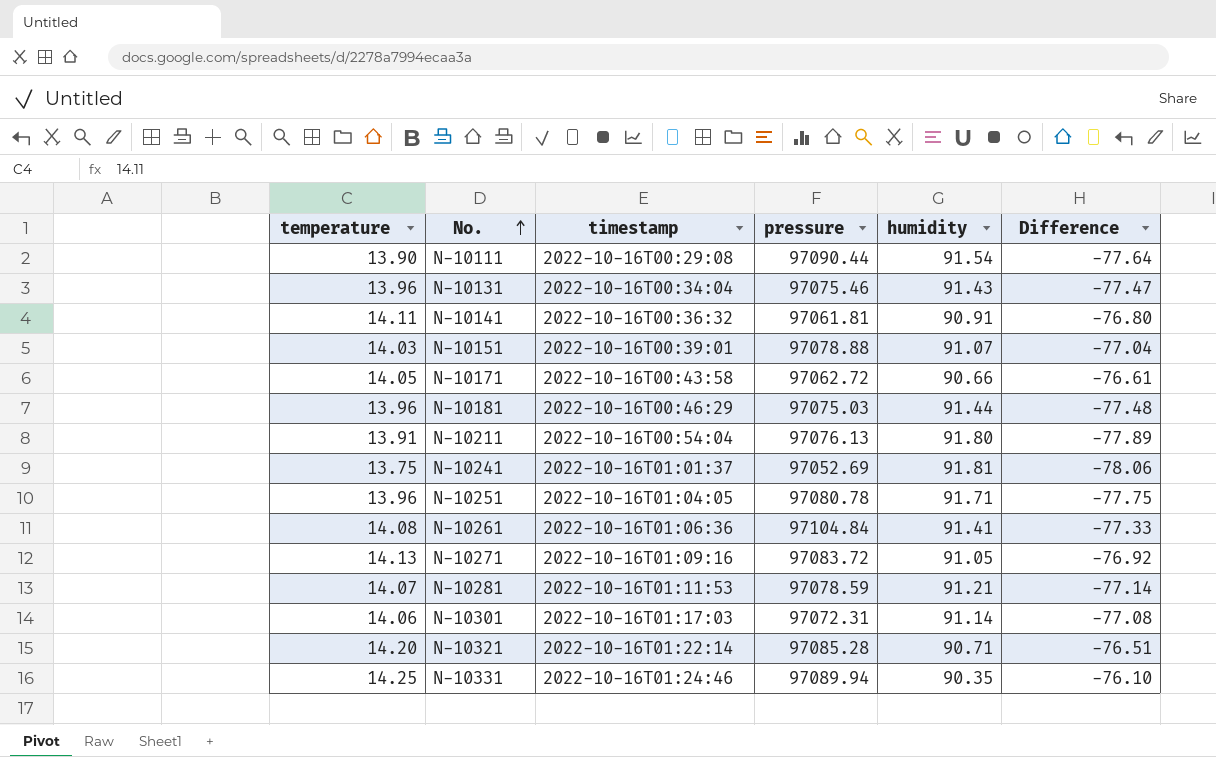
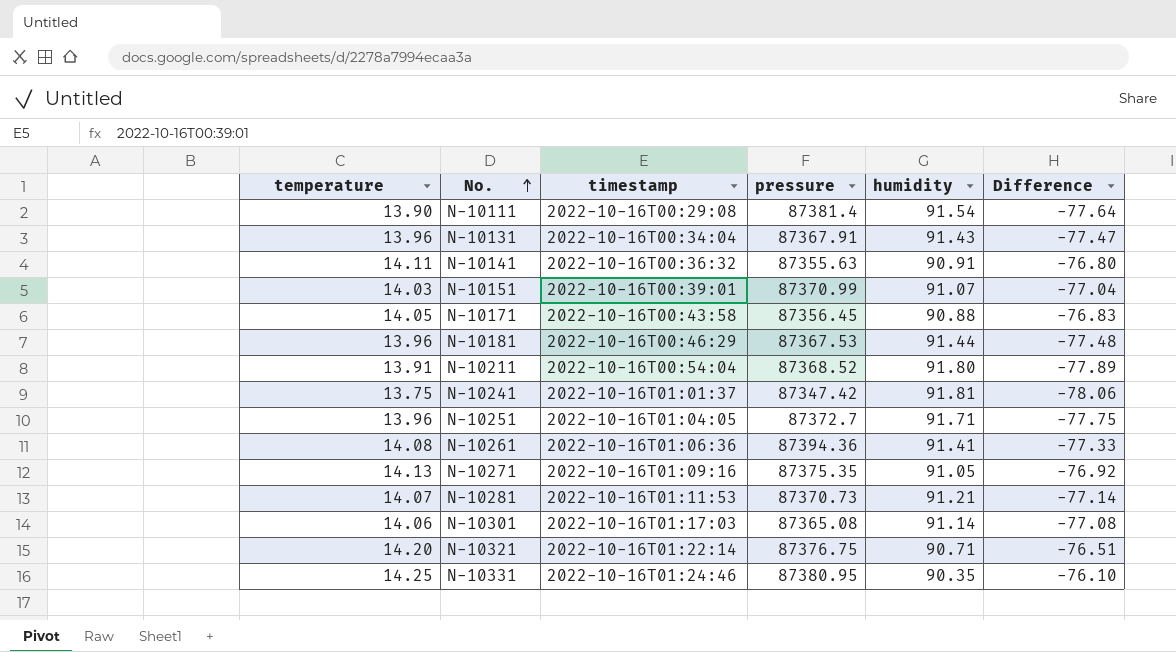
N-10111 | pressure: 97090.44 -> 87381.4
N-10131 | pressure: 97075.46 -> 87367.91
N-10141 | pressure: 97061.81 -> 87355.63
N-10151 | pressure: 97078.88 -> 87370.99
N-10171 | pressure: 97062.72 -> 87356.45
N-10171 | humidity: 90.66 -> 90.88
N-10171 | Difference: -76.61 -> -76.83
N-10181 | pressure: 97075.03 -> 87367.53
N-10211 | pressure: 97076.13 -> 87368.52
N-10241 | pressure: 97052.69 -> 87347.42
N-10251 | pressure: 97080.78 -> 87372.7
N-10261 | pressure: 97104.84 -> 87394.36
N-10271 | pressure: 97083.72 -> 87375.35
N-10281 | pressure: 97078.59 -> 87370.73
N-10301 | pressure: 97072.31 -> 87365.08
N-10321 | pressure: 97085.28 -> 87376.75
N-10331 | pressure: 97089.94 -> 87380.95

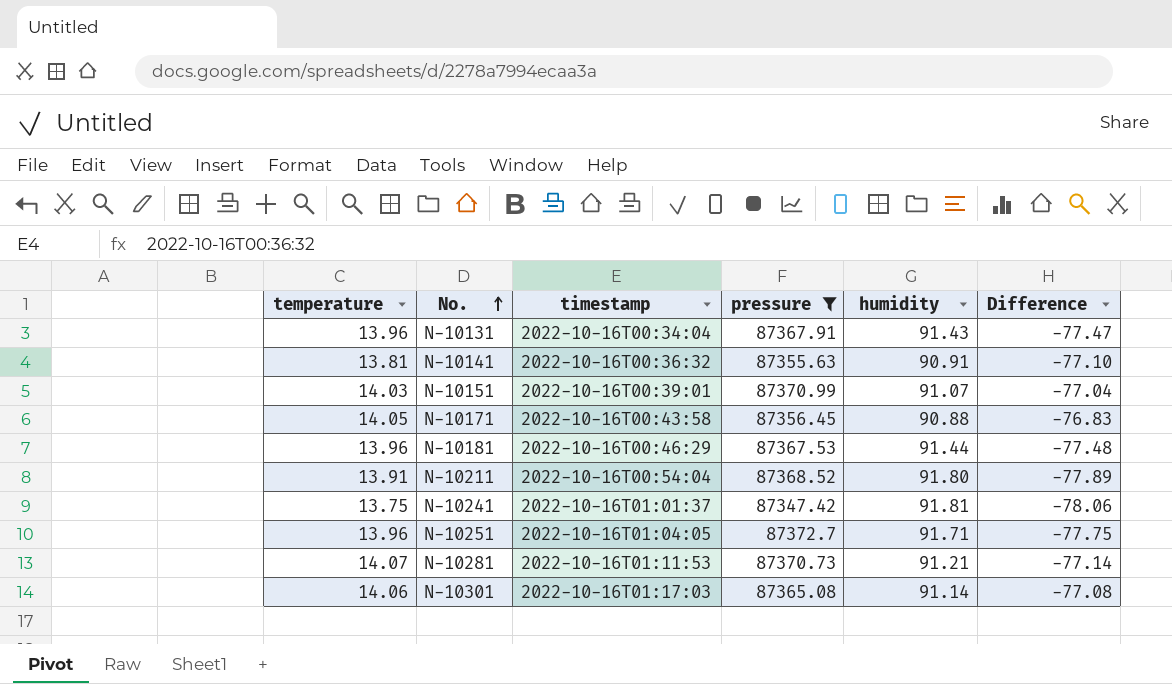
filter: none -> pressure <= 87372.7
N-10141 | temperature: 14.11 -> 13.81
N-10141 | Difference: -76.80 -> -77.10

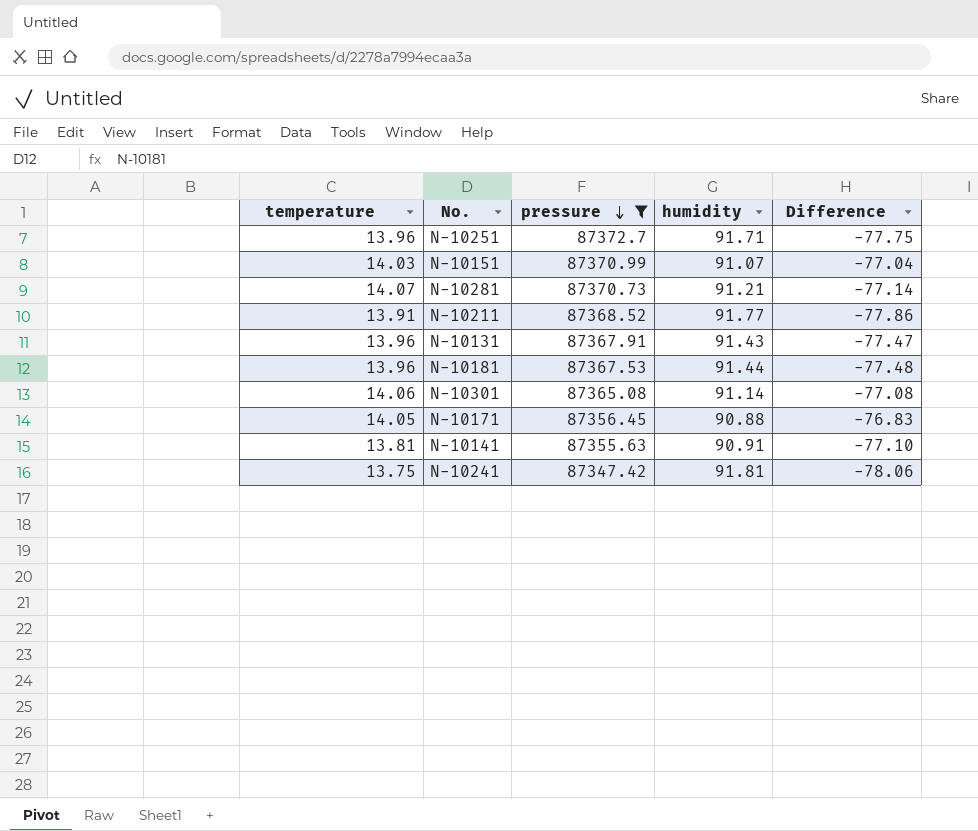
row order: No. ascending -> pressure descending
column timestamp | position: 3 -> none
N-10211 | humidity: 91.80 -> 91.77
N-10211 | Difference: -77.89 -> -77.86

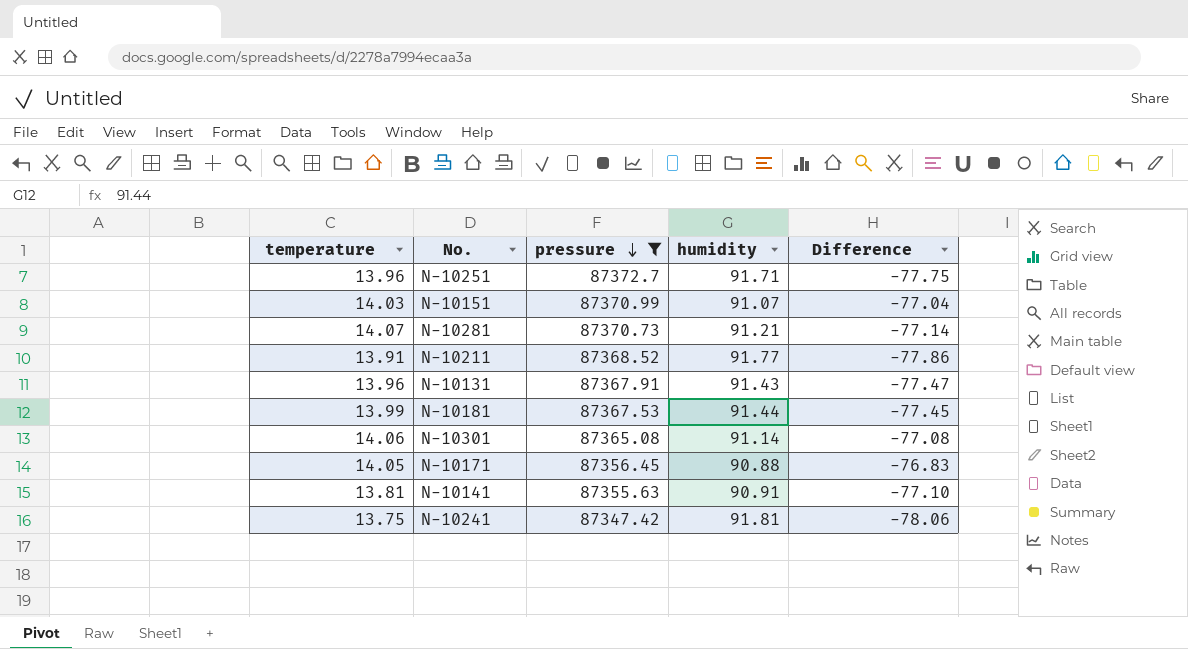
N-10181 | temperature: 13.96 -> 13.99
N-10181 | Difference: -77.48 -> -77.45

